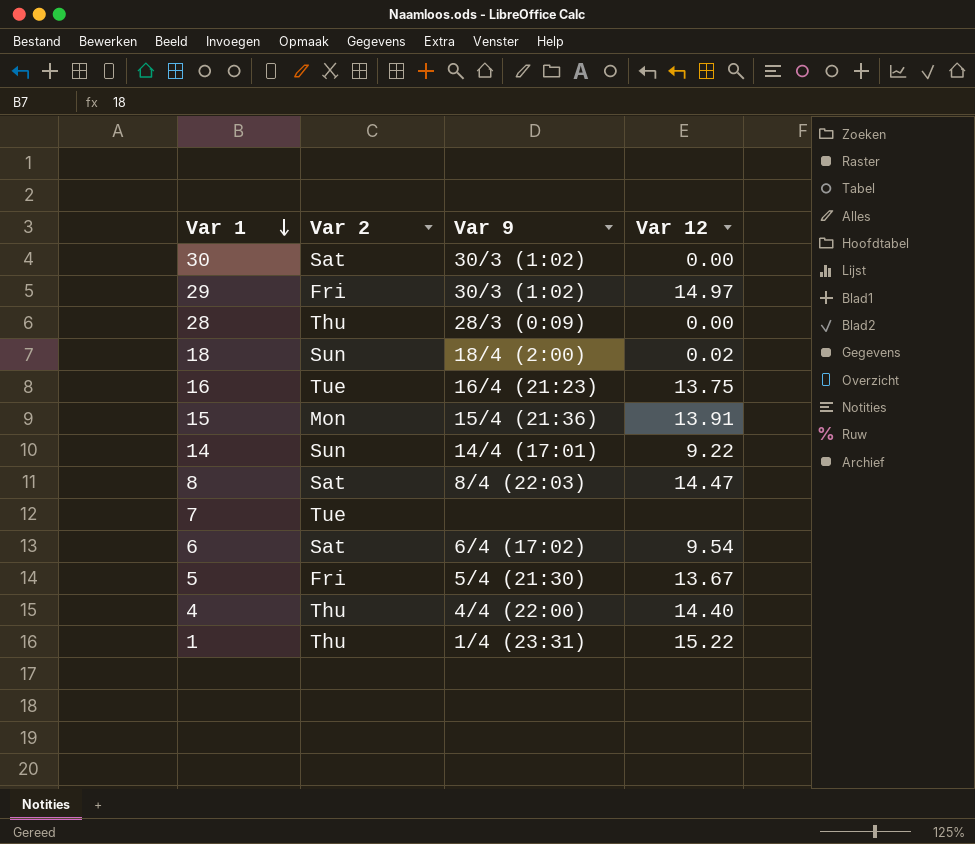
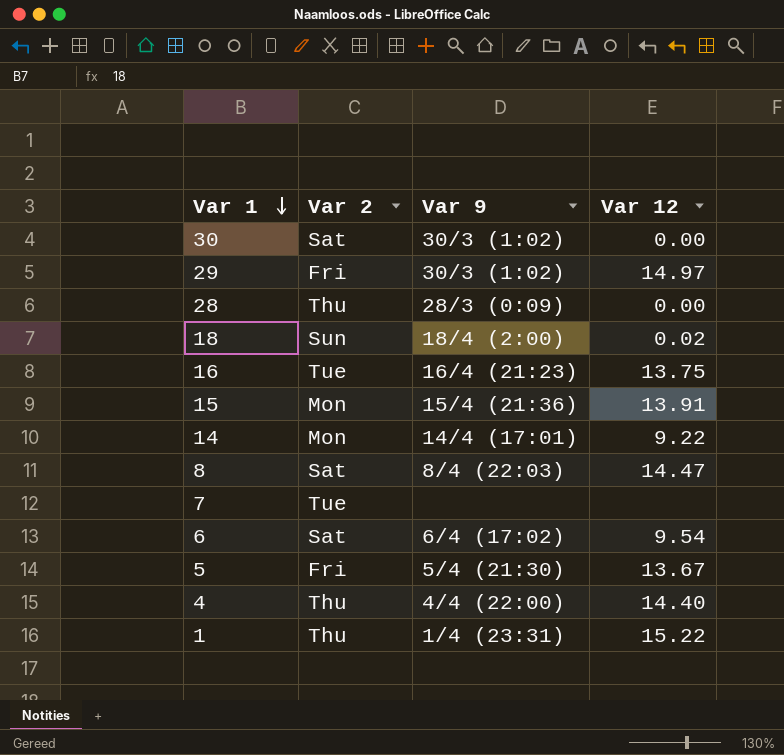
14 | Var 2: Sun -> Mon

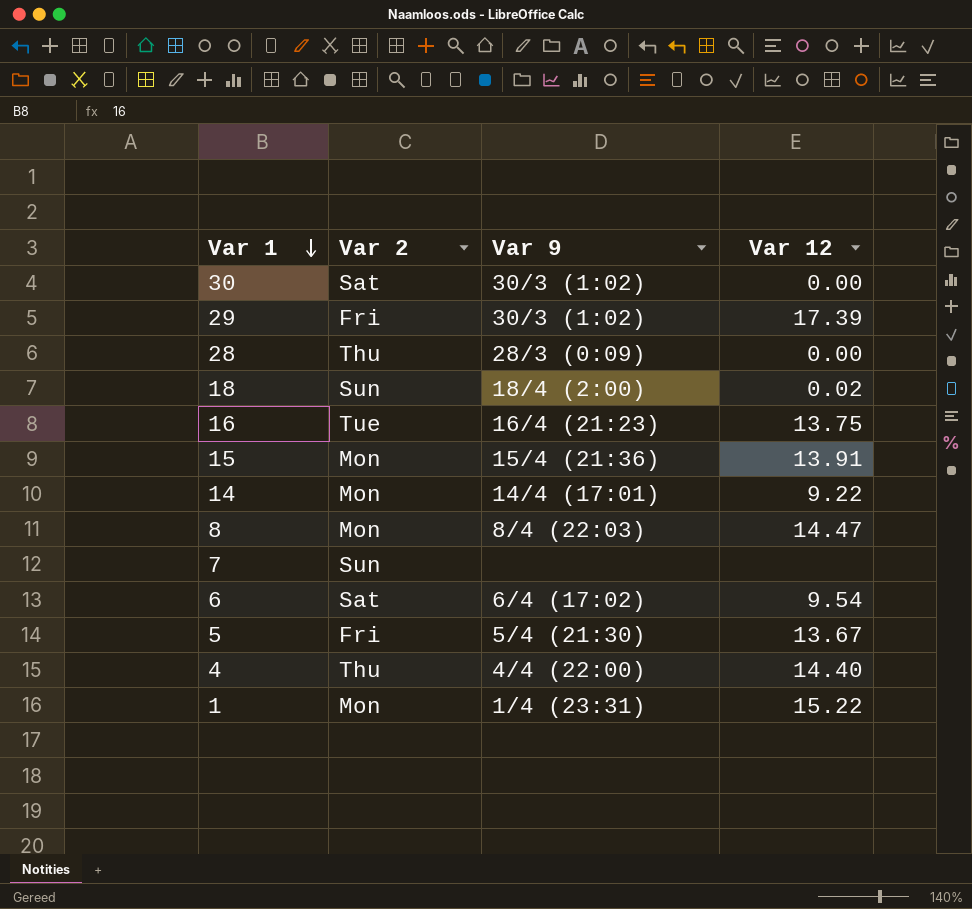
29 | Var 12: 14.97 -> 17.39
8 | Var 2: Sat -> Mon
7 | Var 2: Tue -> Sun
1 | Var 2: Thu -> Mon

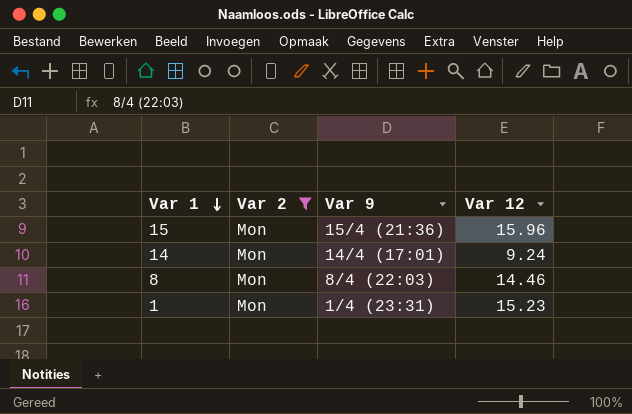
filter: none -> Var 2 = Mon
15 | Var 12: 13.91 -> 15.96
14 | Var 12: 9.22 -> 9.24
8 | Var 12: 14.47 -> 14.46
1 | Var 12: 15.22 -> 15.23

